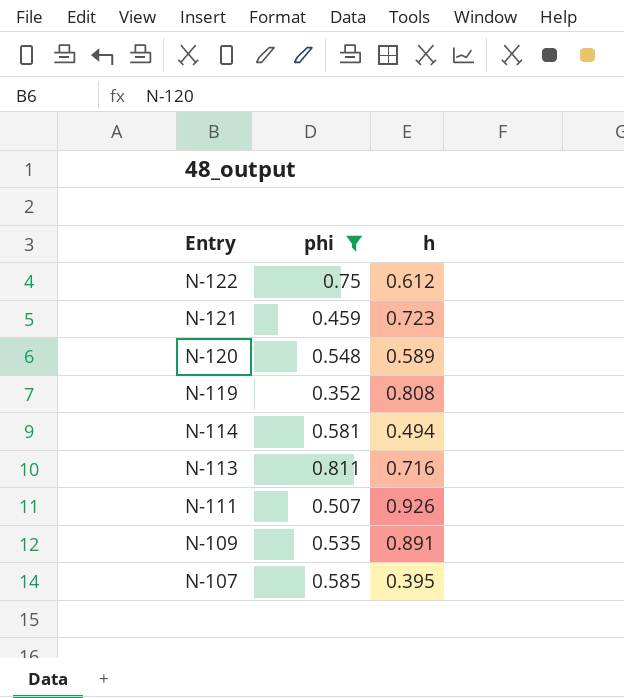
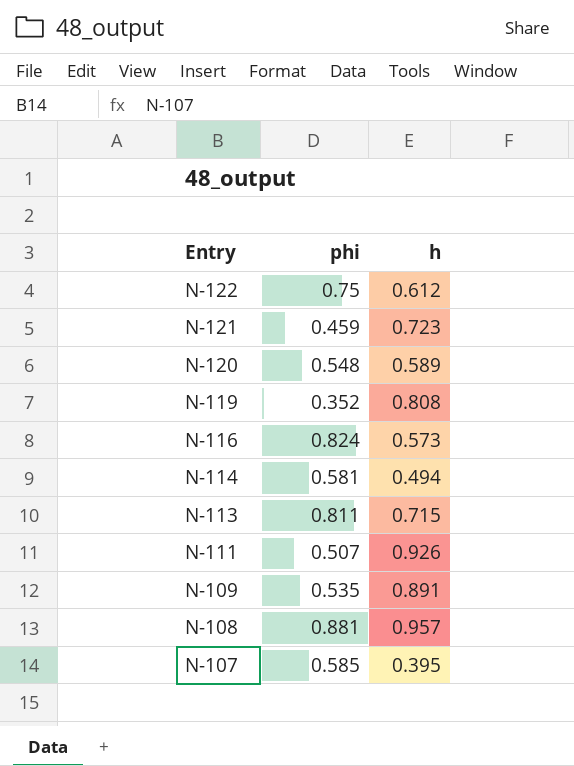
filter: phi <= 0.811 -> none
N-113 | h: 0.716 -> 0.715

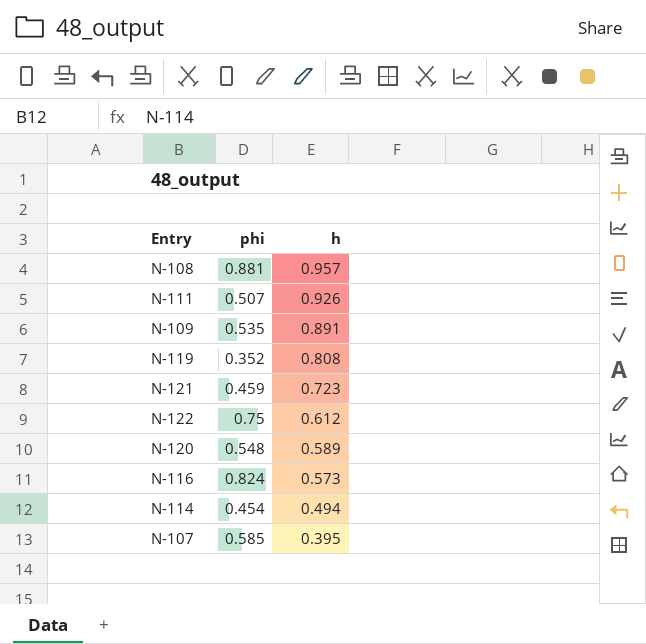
row order: Entry descending -> h descending
row N-113: 0.811 | 0.715 -> none
N-114 | phi: 0.581 -> 0.454

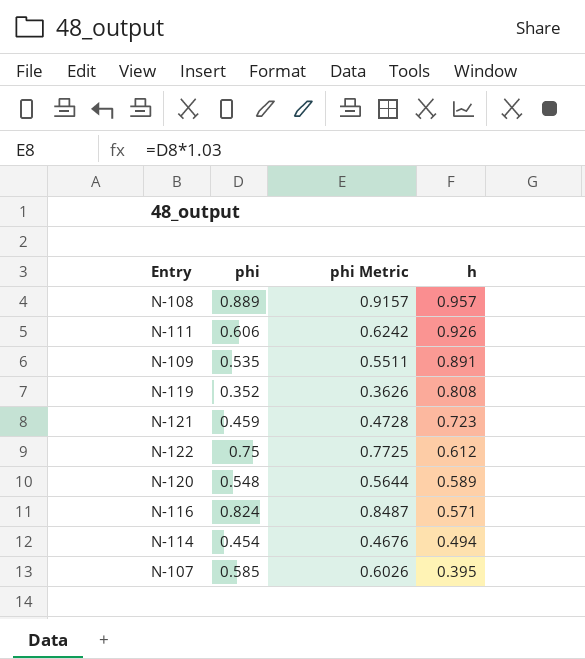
column phi Metric | formula: none -> [phi] * 1.03
N-108 | phi: 0.881 -> 0.889
N-111 | phi: 0.507 -> 0.606
N-116 | h: 0.573 -> 0.571

